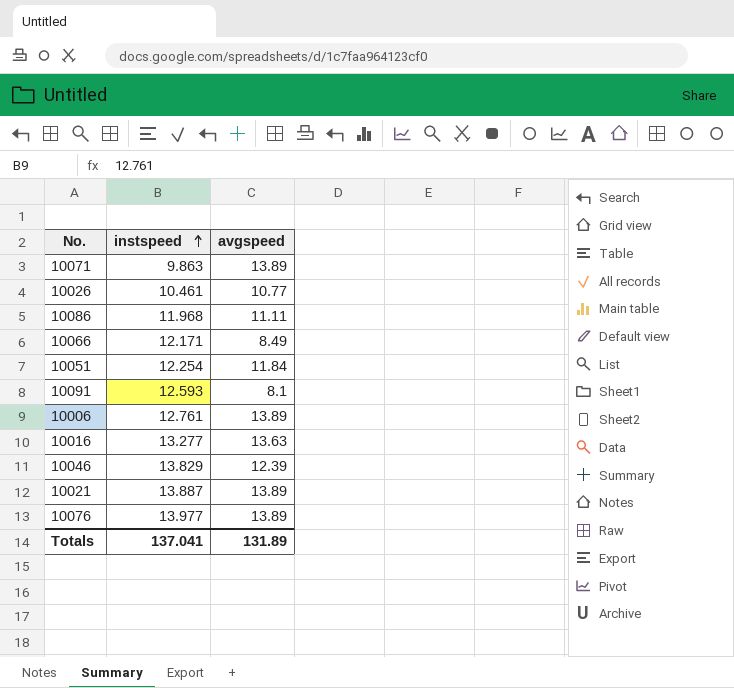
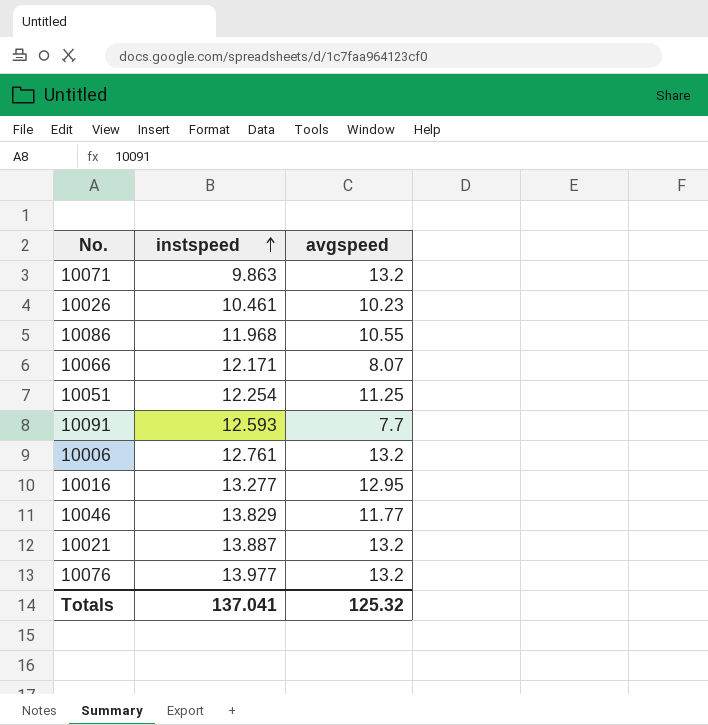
10071 | avgspeed: 13.89 -> 13.2
10026 | avgspeed: 10.77 -> 10.23
10086 | avgspeed: 11.11 -> 10.55
10066 | avgspeed: 8.49 -> 8.07
10051 | avgspeed: 11.84 -> 11.25
10091 | avgspeed: 8.1 -> 7.7
10006 | avgspeed: 13.89 -> 13.2
10016 | avgspeed: 13.63 -> 12.95
10046 | avgspeed: 12.39 -> 11.77
10021 | avgspeed: 13.89 -> 13.2
10076 | avgspeed: 13.89 -> 13.2
Totals | avgspeed: 131.89 -> 125.32

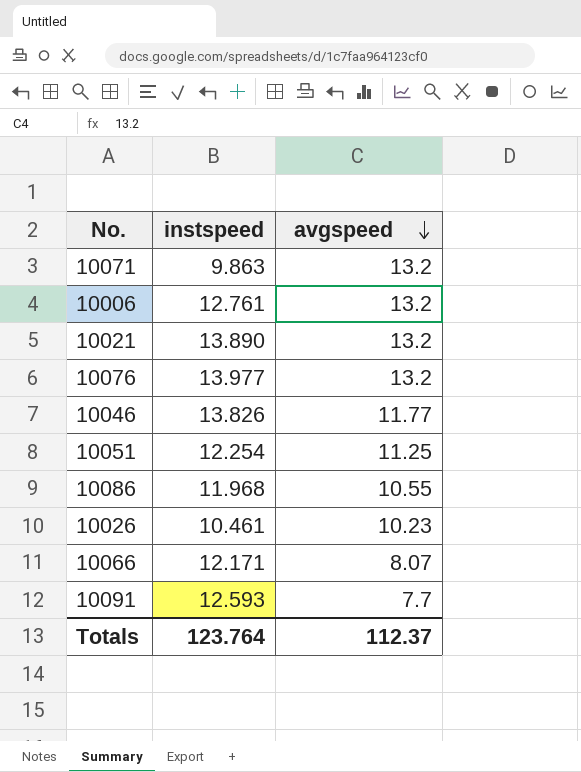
row order: instspeed ascending -> avgspeed descending
row 10016: 13.277 | 12.95 -> none
10021 | instspeed: 13.887 -> 13.890
10046 | instspeed: 13.829 -> 13.826
Totals | instspeed: 137.041 -> 123.764
Totals | avgspeed: 125.32 -> 112.37

